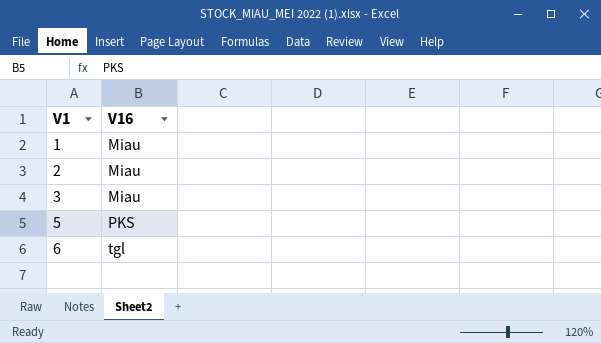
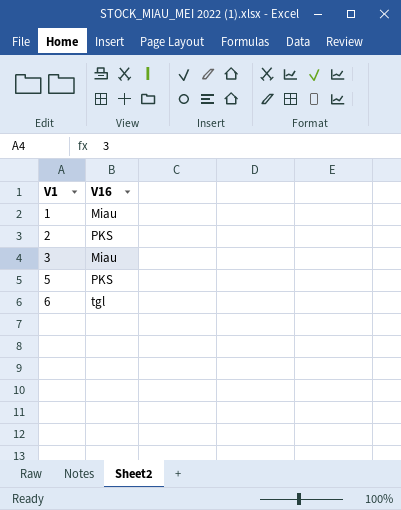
2 | V16: Miau -> PKS

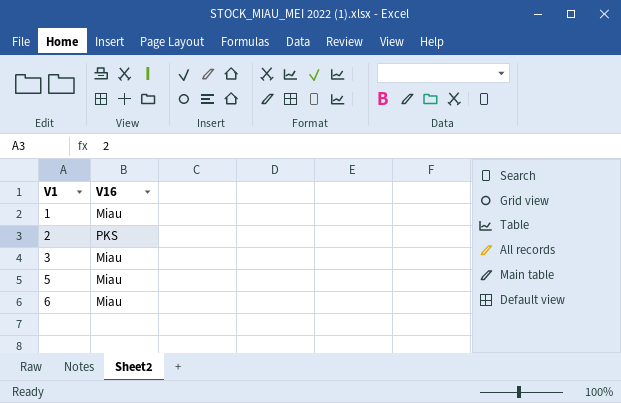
5 | V16: PKS -> Miau
6 | V16: tgl -> Miau

